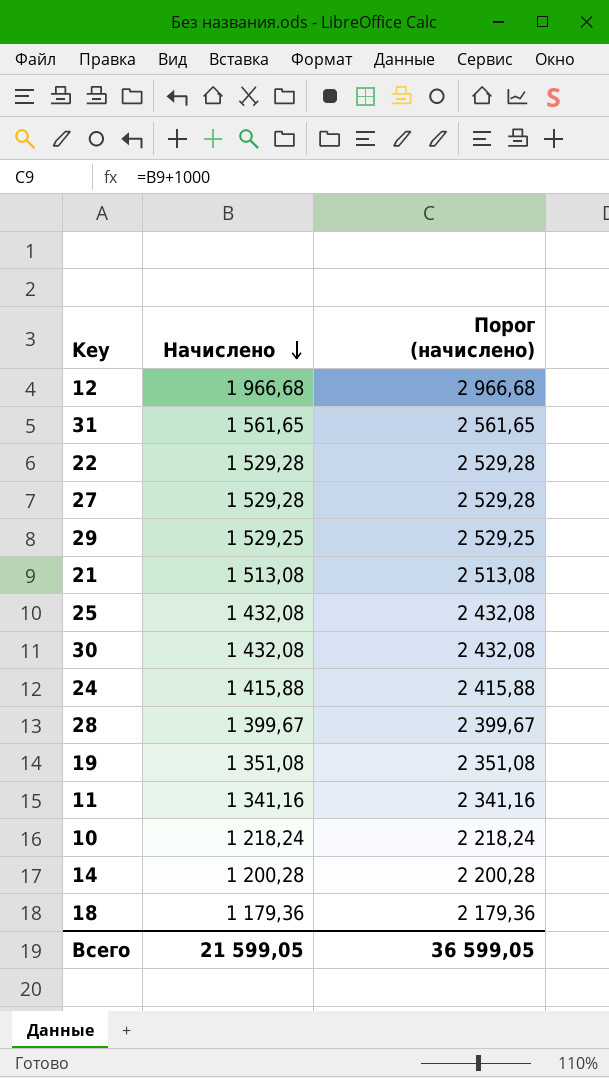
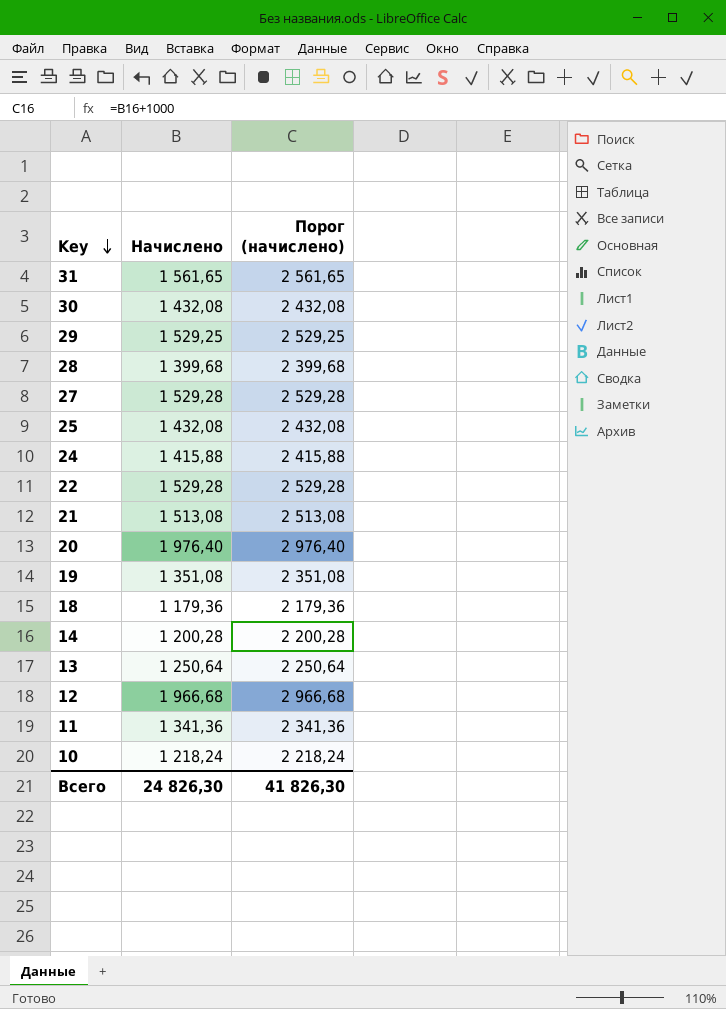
row order: Начислено descending -> Key descending
28 | Начислено: 1 399,67 -> 1 399,68
28 | Порог (начислено): 2 399,67 -> 2 399,68
row 20: none -> 1 976,40 | 2 976,40
row 13: none -> 1 250,64 | 2 250,64
11 | Начислено: 1 341,16 -> 1 341,36
11 | Порог (начислено): 2 341,16 -> 2 341,36
Всего | Начислено: 21 599,05 -> 24 826,30
Всего | Порог (начислено): 36 599,05 -> 41 826,30

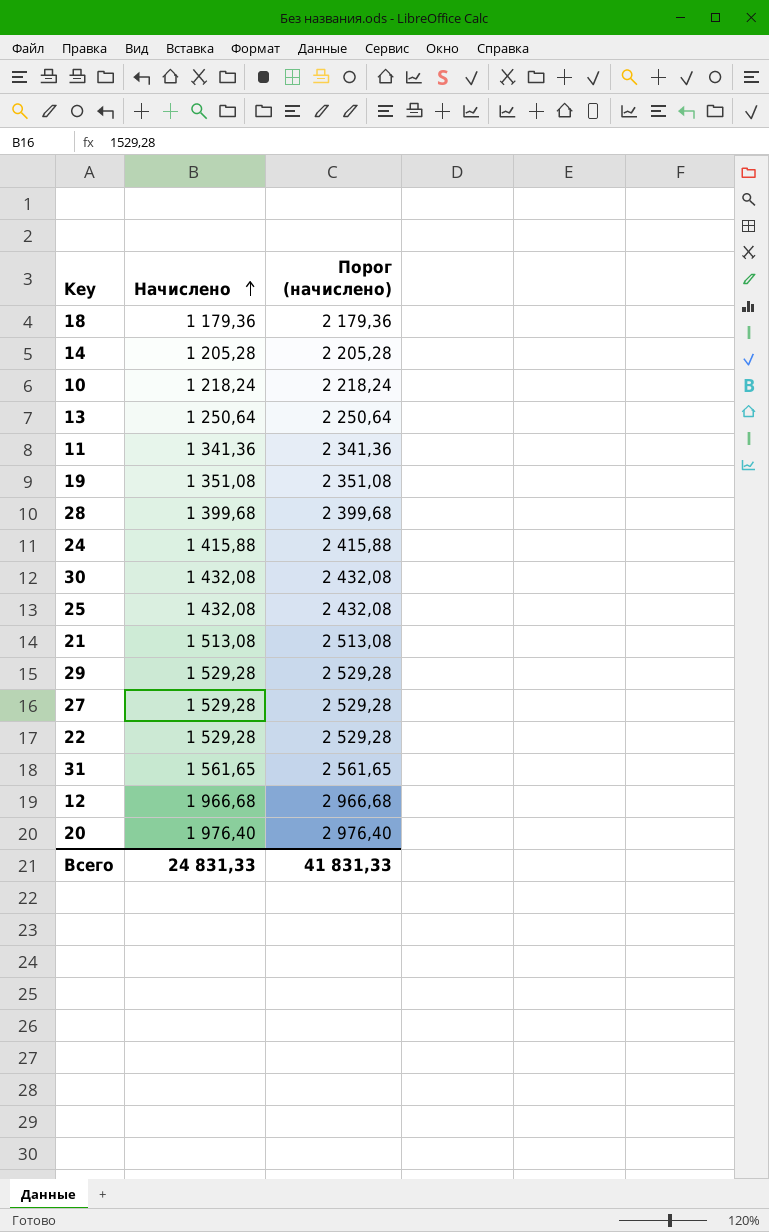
row order: Key descending -> Начислено ascending
14 | Начислено: 1 200,28 -> 1 205,28
14 | Порог (начислено): 2 200,28 -> 2 205,28
29 | Начислено: 1 529,25 -> 1 529,28
29 | Порог (начислено): 2 529,25 -> 2 529,28
Всего | Начислено: 24 826,30 -> 24 831,33
Всего | Порог (начислено): 41 826,30 -> 41 831,33

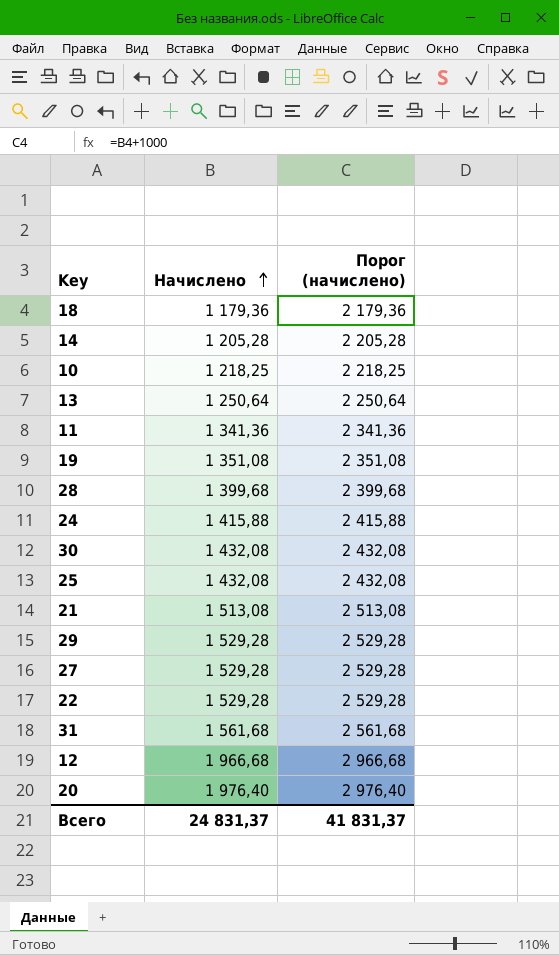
10 | Начислено: 1 218,24 -> 1 218,25
10 | Порог (начислено): 2 218,24 -> 2 218,25
31 | Начислено: 1 561,65 -> 1 561,68
31 | Порог (начислено): 2 561,65 -> 2 561,68
Всего | Начислено: 24 831,33 -> 24 831,37
Всего | Порог (начислено): 41 831,33 -> 41 831,37

